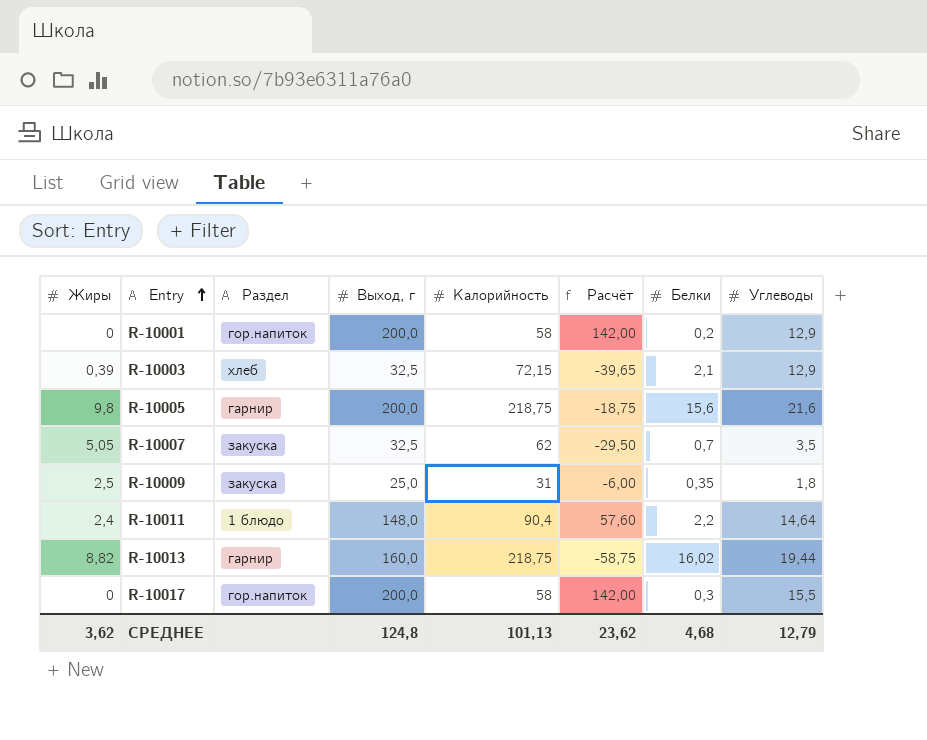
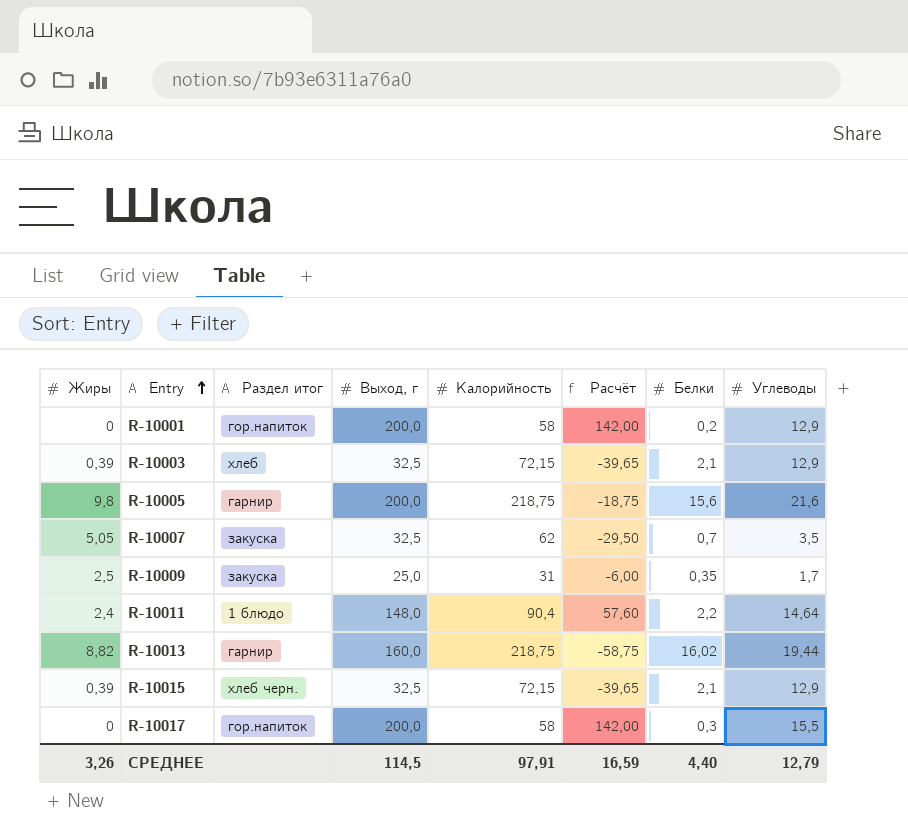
column name: Раздел -> Раздел итог
R-10009 | Углеводы: 1,8 -> 1,7
row R-10015: none -> 0,39 | хлеб черн. | 32,5 | 72,15 | -39,65 | 2,1 | 12,9
СРЕДНЕЕ | Жиры: 3,62 -> 3,26
СРЕДНЕЕ | Выход, г: 124,8 -> 114,5
СРЕДНЕЕ | Калорийность: 101,13 -> 97,91
СРЕДНЕЕ | Расчёт: 23,62 -> 16,59
СРЕДНЕЕ | Белки: 4,68 -> 4,40

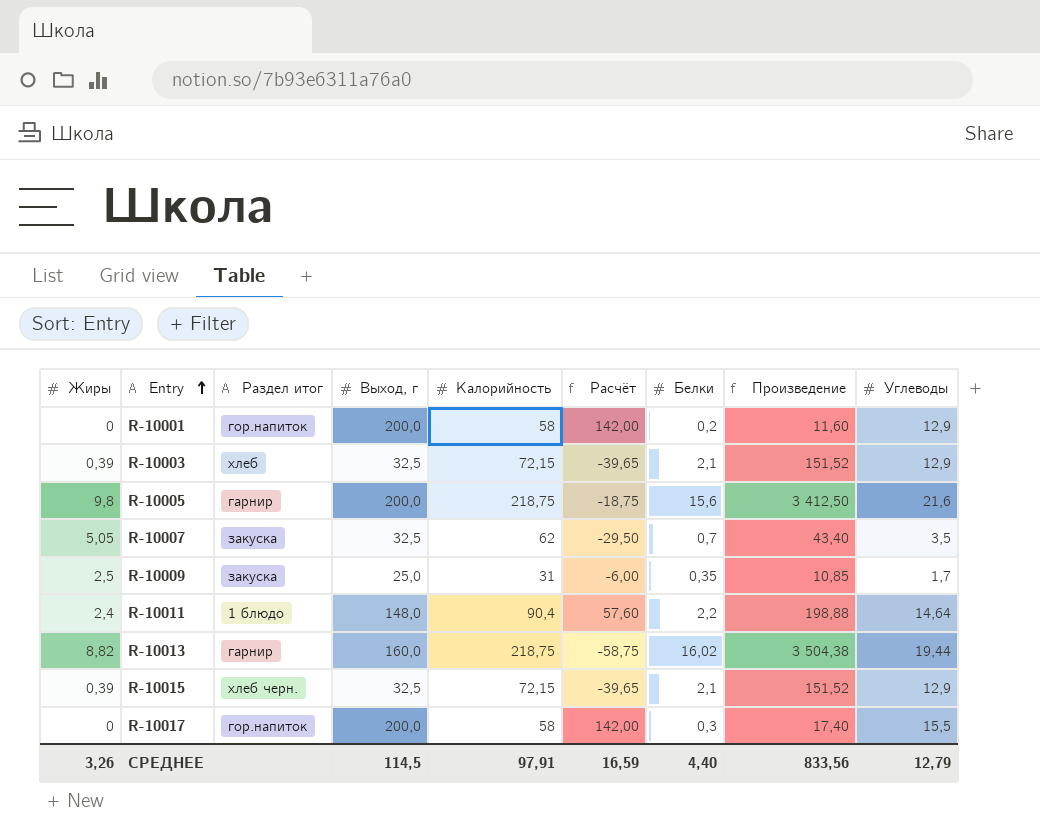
column Произведение | formula: none -> [Калорийность] * [Белки]

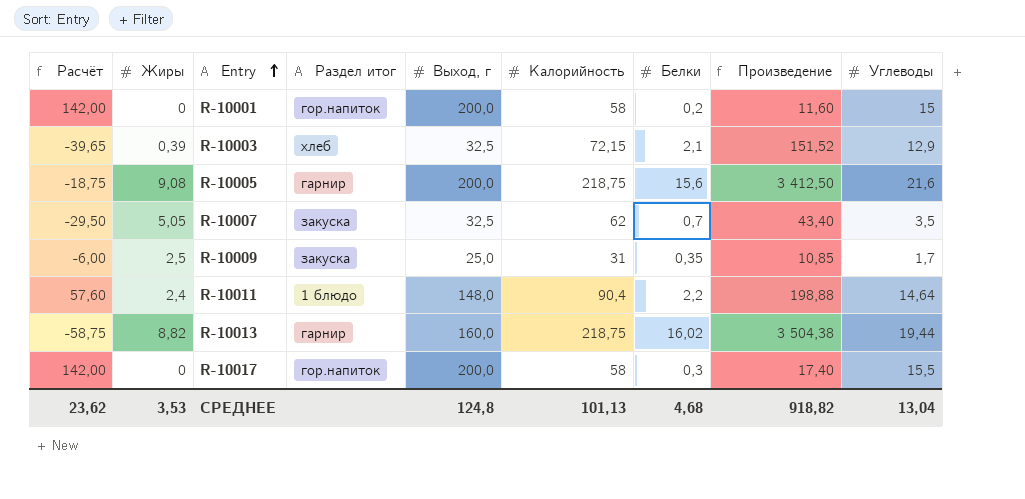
column Расчёт | position: 6 -> 1
row R-10015: 0,39 | хлеб черн. | 32,5 | 72,15 | -39,65 | 2,1 | 151,52 | 12,9 -> none
R-10001 | Углеводы: 12,9 -> 15
R-10005 | Жиры: 9,8 -> 9,08
СРЕДНЕЕ | Расчёт: 16,59 -> 23,62
СРЕДНЕЕ | Жиры: 3,26 -> 3,53
СРЕДНЕЕ | Выход, г: 114,5 -> 124,8
СРЕДНЕЕ | Калорийность: 97,91 -> 101,13
СРЕДНЕЕ | Белки: 4,40 -> 4,68
СРЕДНЕЕ | Произведение: 833,56 -> 918,82
СРЕДНЕЕ | Углеводы: 12,79 -> 13,04

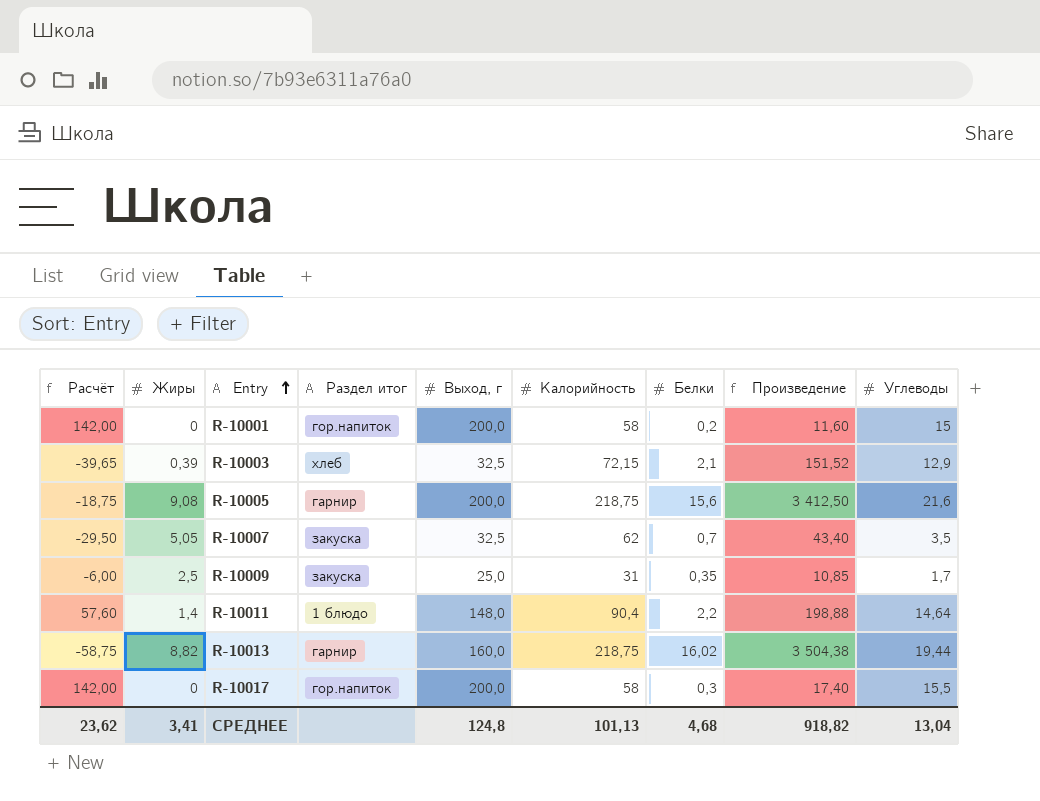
R-10011 | Жиры: 2,4 -> 1,4
СРЕДНЕЕ | Жиры: 3,53 -> 3,41

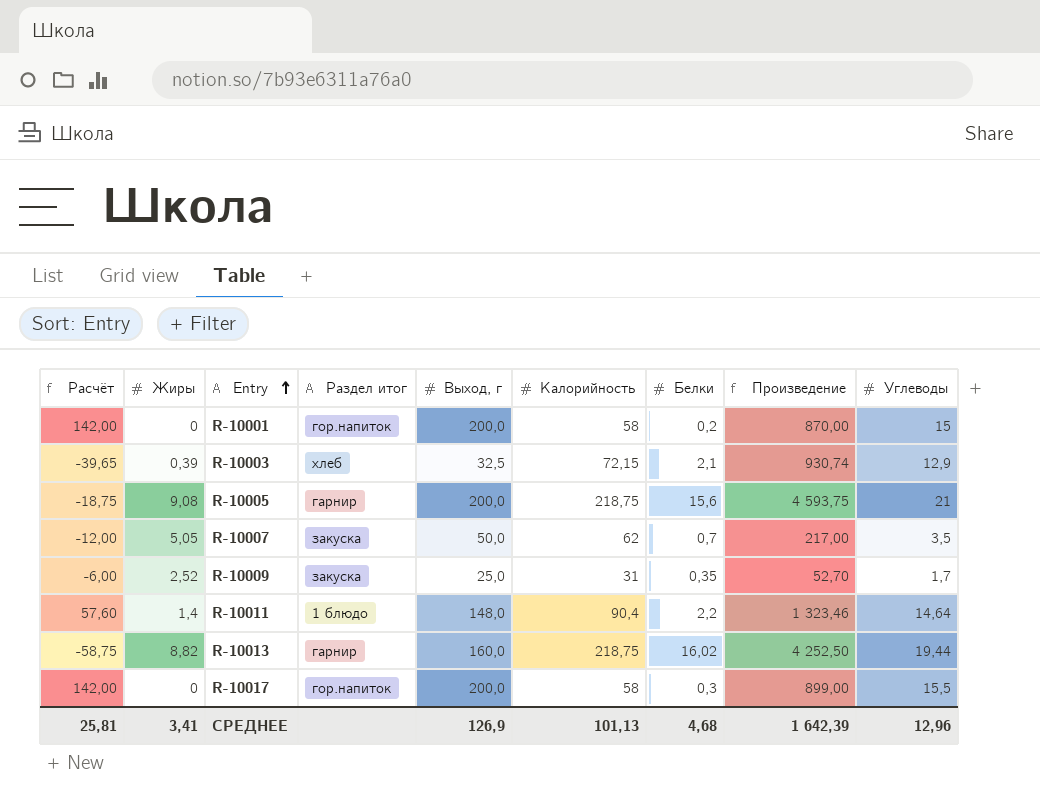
column Произведение | formula: [Калорийность] * [Белки] -> [Калорийность] * [Углеводы]
R-10005 | Углеводы: 21,6 -> 21
R-10007 | Расчёт: -29,50 -> -12,00
R-10007 | Выход, г: 32,5 -> 50,0
R-10009 | Жиры: 2,5 -> 2,52
СРЕДНЕЕ | Расчёт: 23,62 -> 25,81
СРЕДНЕЕ | Выход, г: 124,8 -> 126,9
СРЕДНЕЕ | Произведение: 918,82 -> 1 642,39
СРЕДНЕЕ | Углеводы: 13,04 -> 12,96

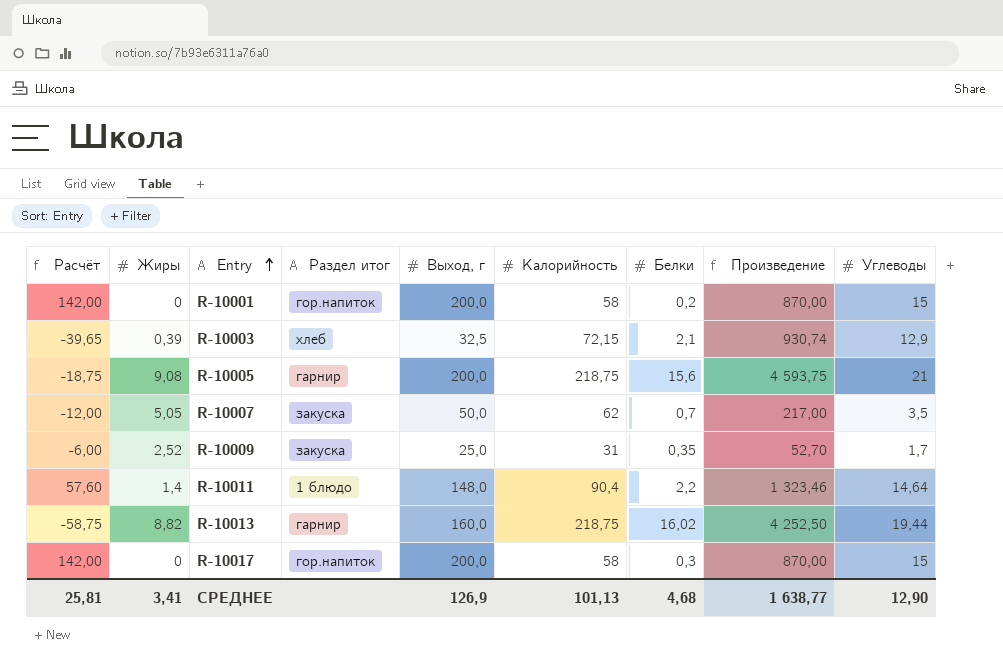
R-10017 | Произведение: 899,00 -> 870,00
R-10017 | Углеводы: 15,5 -> 15
СРЕДНЕЕ | Произведение: 1 642,39 -> 1 638,77
СРЕДНЕЕ | Углеводы: 12,96 -> 12,90

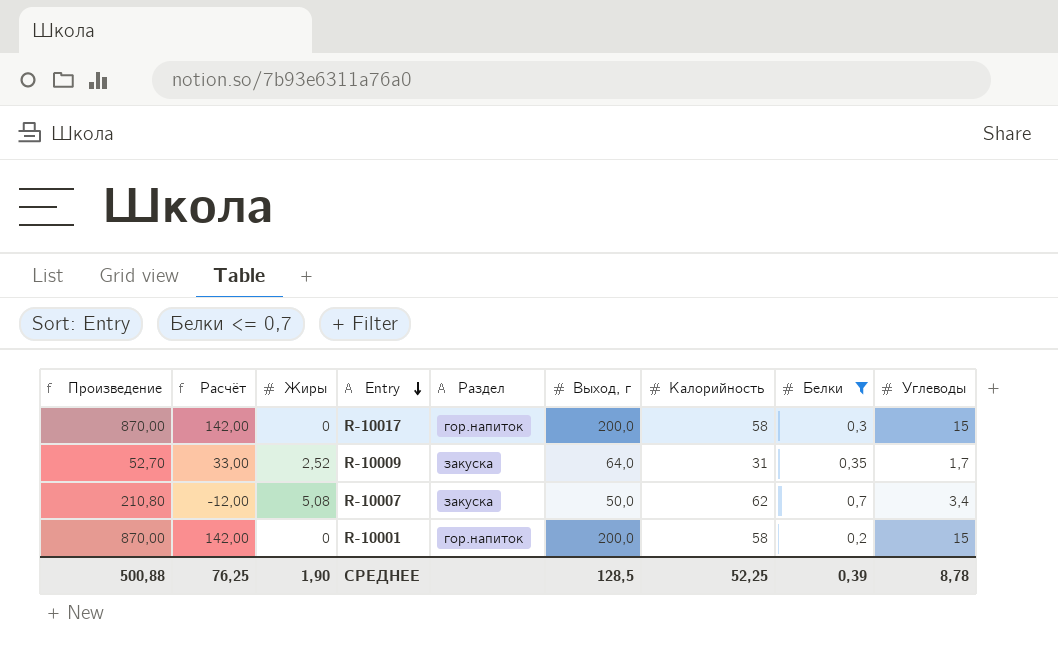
filter: none -> Белки <= 0,7
row order: Entry ascending -> Entry descending
column Произведение | position: 8 -> 1
column name: Раздел итог -> Раздел
R-10009 | Расчёт: -6,00 -> 33,00
R-10009 | Выход, г: 25,0 -> 64,0
R-10007 | Произведение: 217,00 -> 210,80
R-10007 | Жиры: 5,05 -> 5,08
R-10007 | Углеводы: 3,5 -> 3,4
СРЕДНЕЕ | Произведение: 1 638,77 -> 500,88
СРЕДНЕЕ | Расчёт: 25,81 -> 76,25
СРЕДНЕЕ | Жиры: 3,41 -> 1,90
СРЕДНЕЕ | Выход, г: 126,9 -> 128,5
СРЕДНЕЕ | Калорийность: 101,13 -> 52,25
СРЕДНЕЕ | Белки: 4,68 -> 0,39
СРЕДНЕЕ | Углеводы: 12,90 -> 8,78

